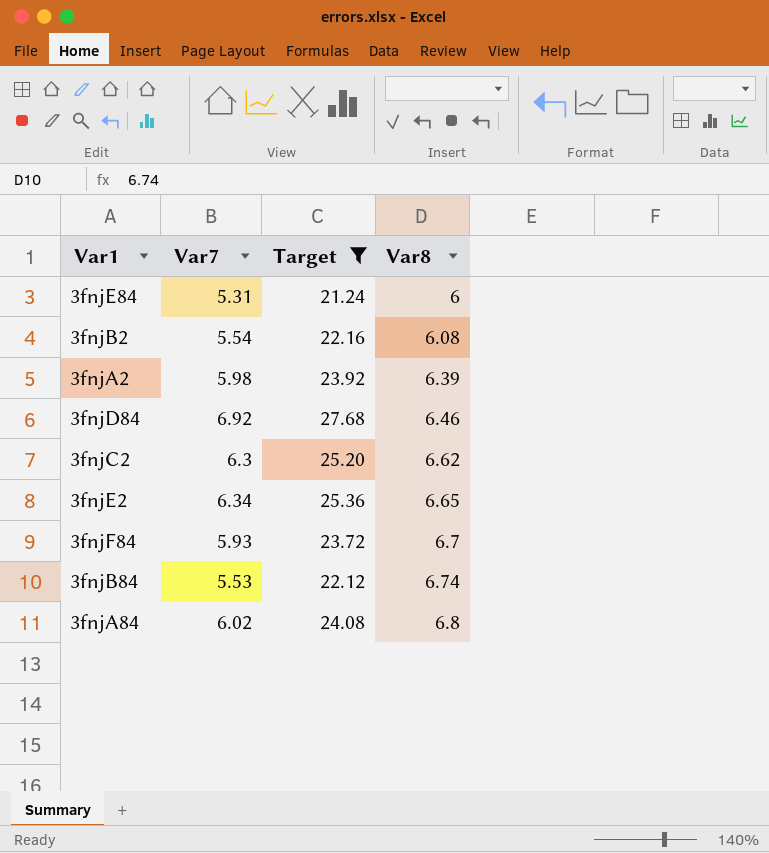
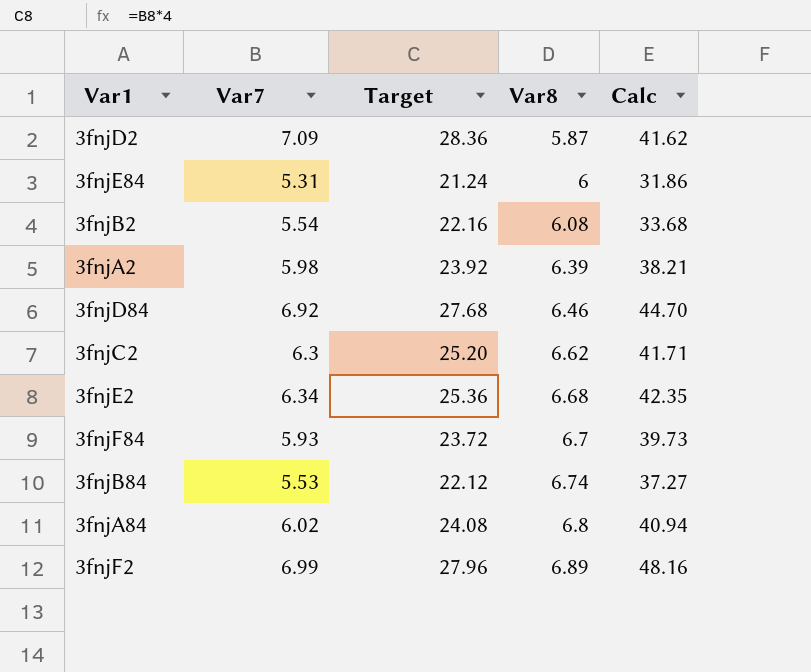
filter: Target <= 27.68 -> none
column Calc | formula: none -> [Var7] * [Var8]
3fnjE2 | Var8: 6.65 -> 6.68

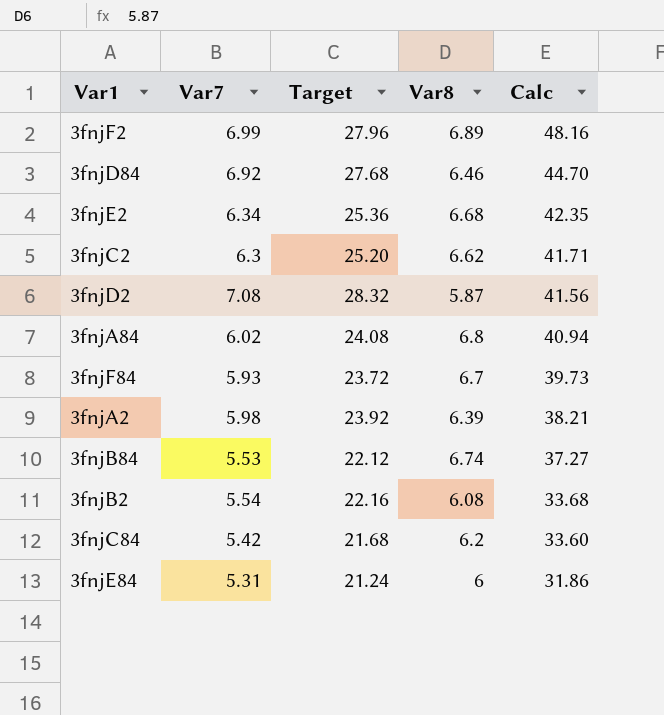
row order: Var8 ascending -> Calc descending
3fnjD2 | Var7: 7.09 -> 7.08
3fnjD2 | Target: 28.36 -> 28.32
3fnjD2 | Calc: 41.62 -> 41.56
row 3fnjC84: none -> 5.42 | 21.68 | 6.2 | 33.60

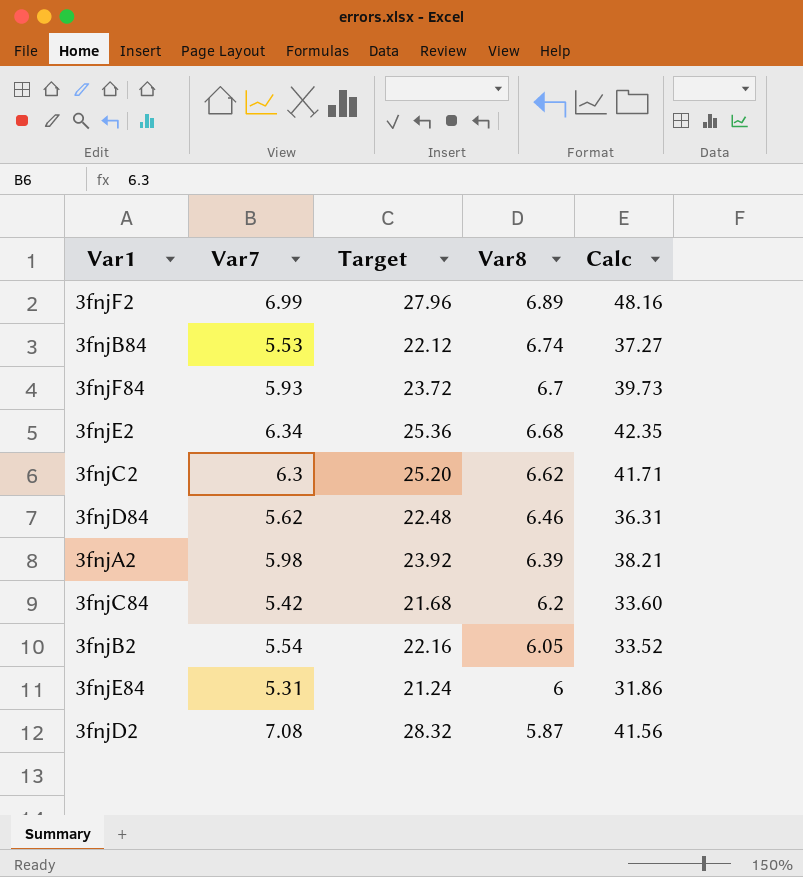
row order: Calc descending -> Var8 descending
row 3fnjA84: 6.02 | 24.08 | 6.8 | 40.94 -> none
3fnjD84 | Var7: 6.92 -> 5.62
3fnjD84 | Target: 27.68 -> 22.48
3fnjD84 | Calc: 44.70 -> 36.31
3fnjB2 | Var8: 6.08 -> 6.05
3fnjB2 | Calc: 33.68 -> 33.52

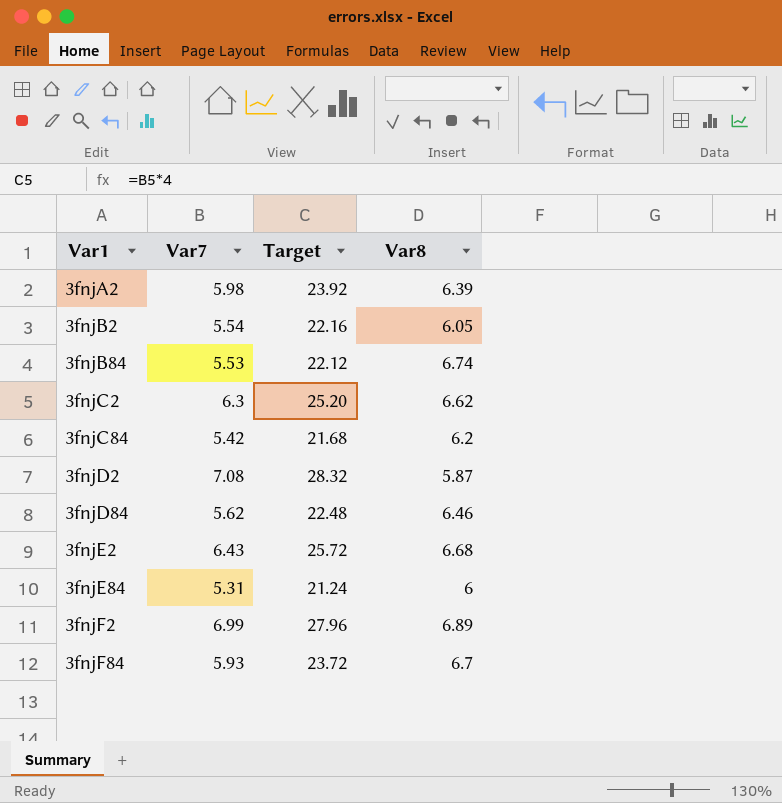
row order: Var8 descending -> Var1 ascending
column Calc | formula: [Var7] * [Var8] -> none
3fnjE2 | Var7: 6.34 -> 6.43
3fnjE2 | Target: 25.36 -> 25.72

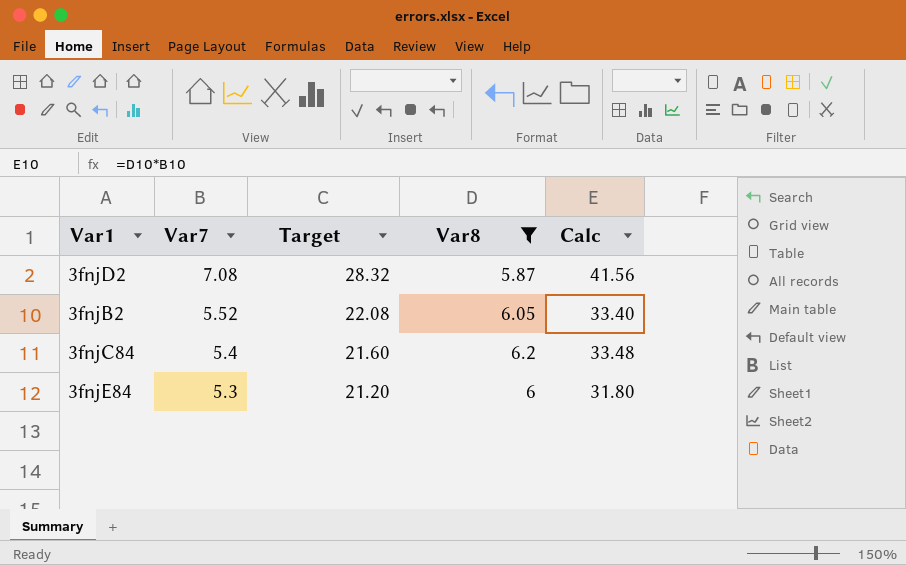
filter: none -> Var8 <= 6.2
row order: Var1 ascending -> Var7 descending
column Calc | formula: none -> [Var7] * [Var8]
3fnjB2 | Var7: 5.54 -> 5.52
3fnjB2 | Target: 22.16 -> 22.08
3fnjC84 | Var7: 5.42 -> 5.4
3fnjC84 | Target: 21.68 -> 21.60
3fnjE84 | Var7: 5.31 -> 5.3
3fnjE84 | Target: 21.24 -> 21.20

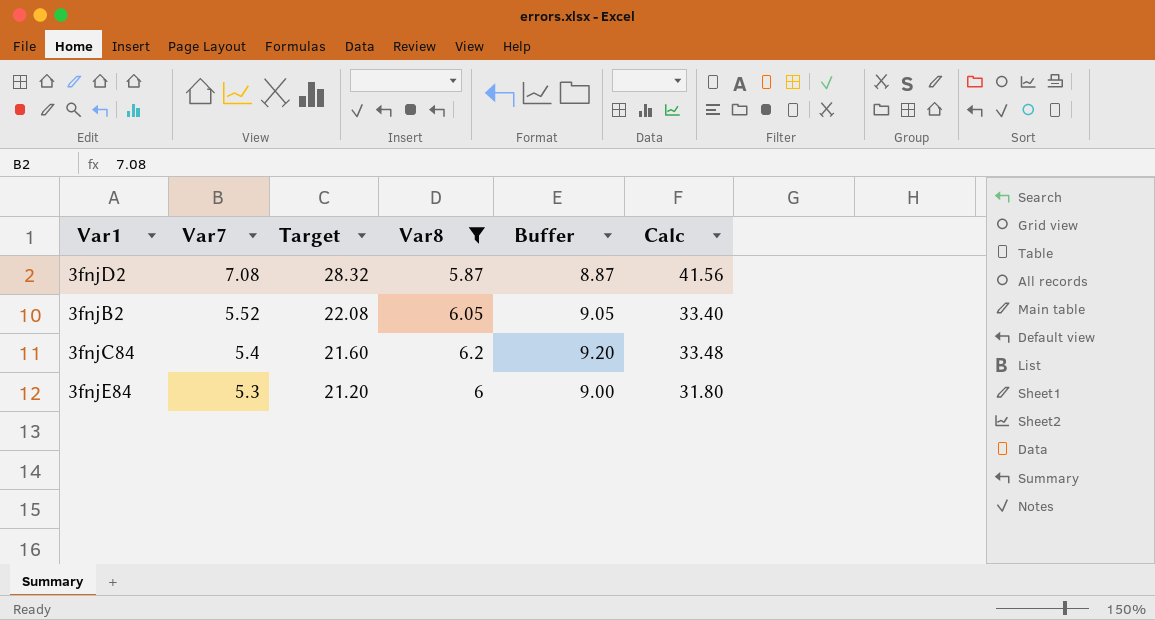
column Buffer | formula: none -> [Var8] + 3

